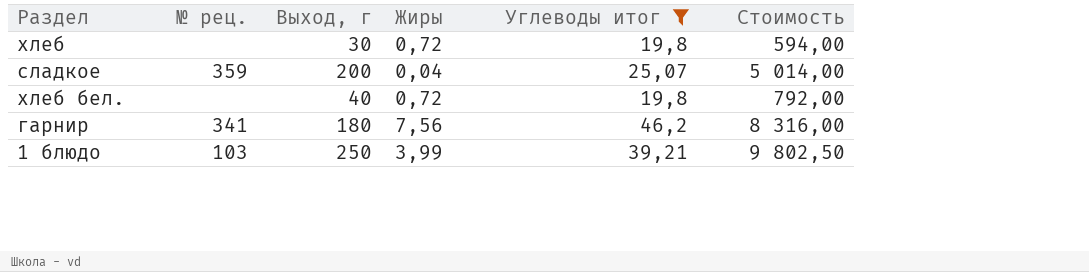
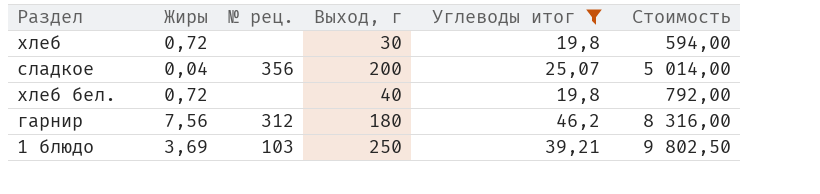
column Жиры | position: 4 -> 2
сладкое | № рец.: 359 -> 356
гарнир | № рец.: 341 -> 312
1 блюдо | Жиры: 3,99 -> 3,69

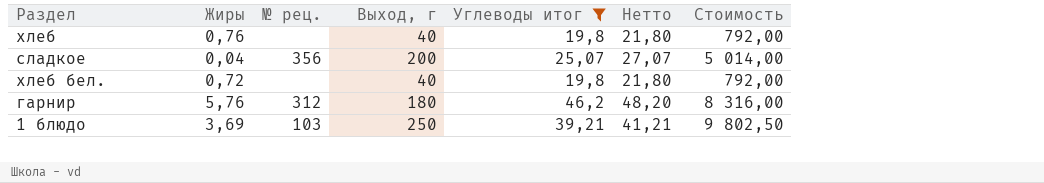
column Нетто | formula: none -> [Углеводы итог] + 2
хлеб | Жиры: 0,72 -> 0,76
хлеб | Выход, г: 30 -> 40
хлеб | Стоимость: 594,00 -> 792,00
гарнир | Жиры: 7,56 -> 5,76

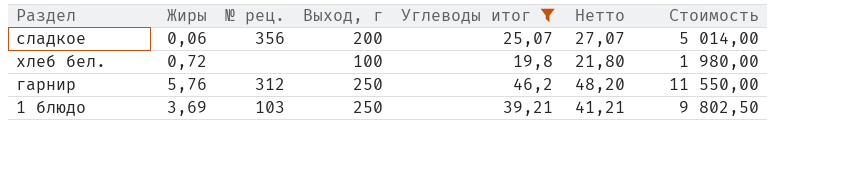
row хлеб: 0,76 | none | 40 | 19,8 | 21,80 | 792,00 -> none
сладкое | Жиры: 0,04 -> 0,06
хлеб бел. | Выход, г: 40 -> 100
хлеб бел. | Стоимость: 792,00 -> 1 980,00
гарнир | Выход, г: 180 -> 250
гарнир | Стоимость: 8 316,00 -> 11 550,00

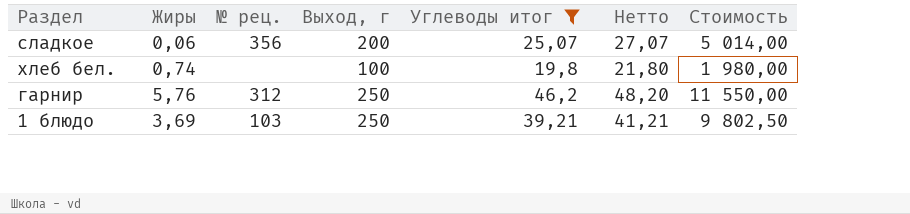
хлеб бел. | Жиры: 0,72 -> 0,74

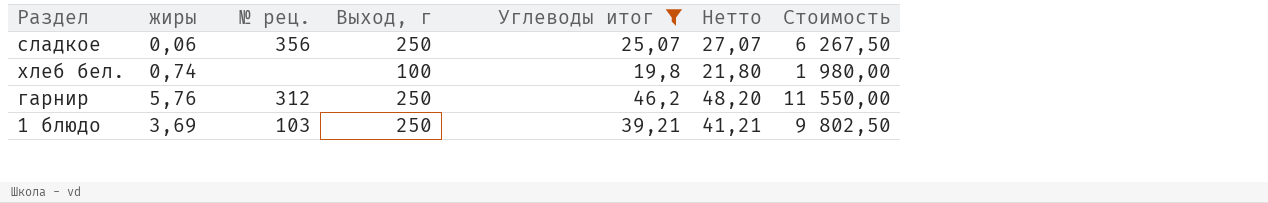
column name: Жиры -> жиры
сладкое | Выход, г: 200 -> 250
сладкое | Стоимость: 5 014,00 -> 6 267,50

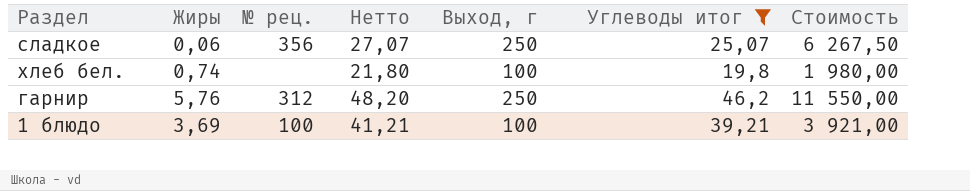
column name: жиры -> Жиры
column Нетто | position: 6 -> 4
1 блюдо | № рец.: 103 -> 100
1 блюдо | Выход, г: 250 -> 100
1 блюдо | Стоимость: 9 802,50 -> 3 921,00

